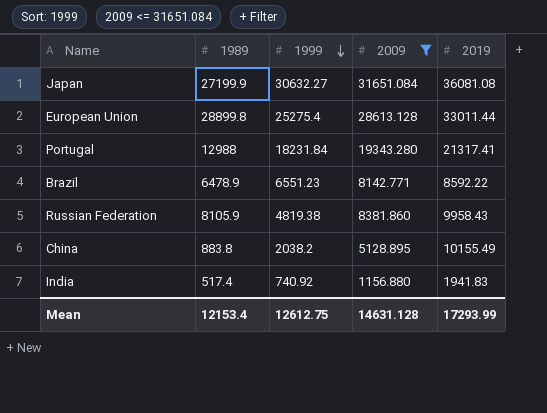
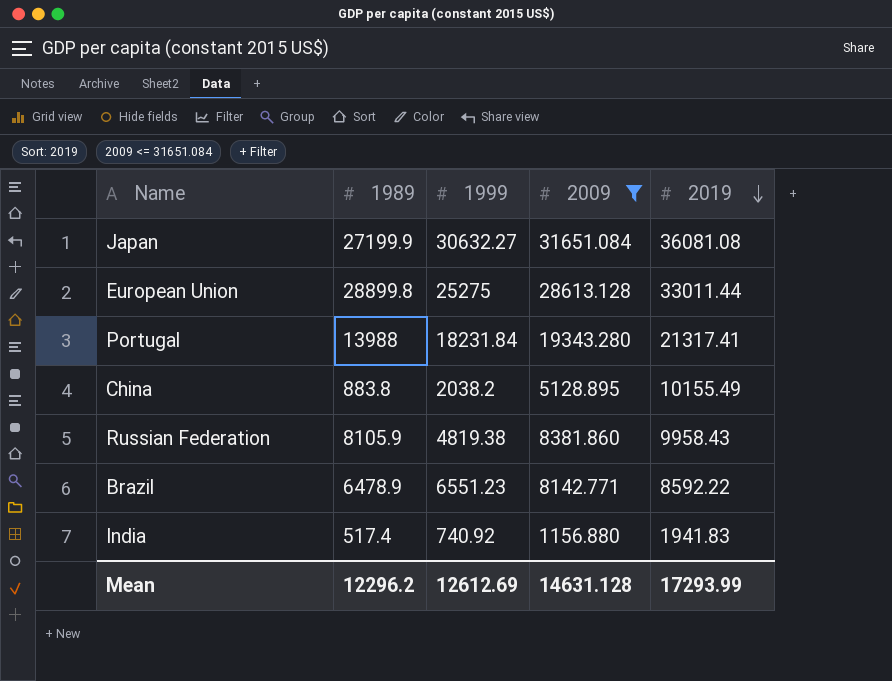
row order: 1999 descending -> 2019 descending
European Union | 1999: 25275.4 -> 25275
Portugal | 1989: 12988 -> 13988
Mean | 1989: 12153.4 -> 12296.2
Mean | 1999: 12612.75 -> 12612.69

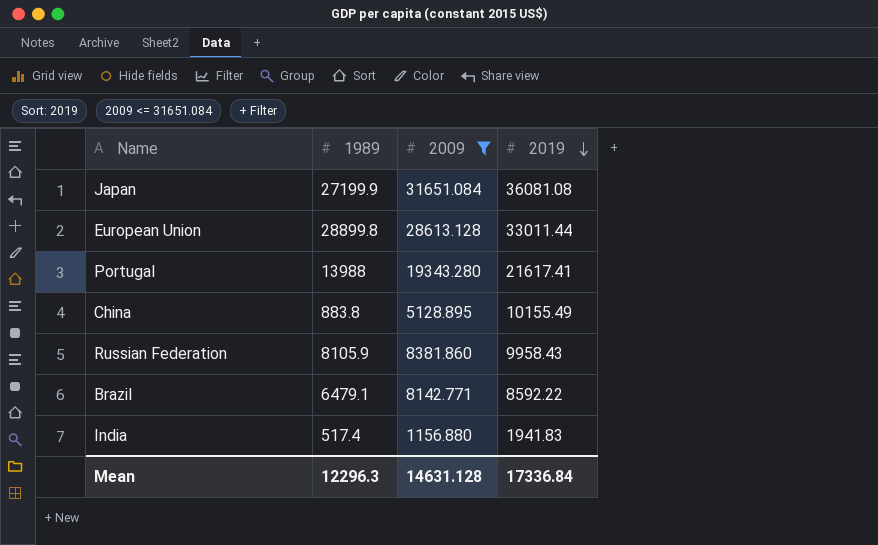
column 1999 | position: 3 -> none
Portugal | 2019: 21317.41 -> 21617.41
Brazil | 1989: 6478.9 -> 6479.1
Mean | 1989: 12296.2 -> 12296.3
Mean | 2019: 17293.99 -> 17336.84

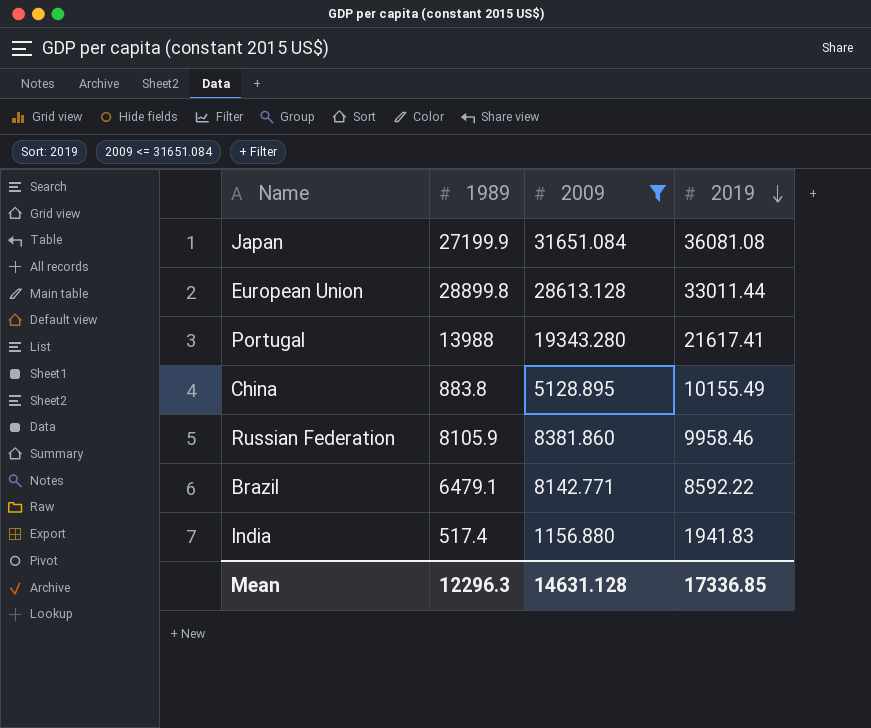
Russian Federation | 2019: 9958.43 -> 9958.46
Mean | 2019: 17336.84 -> 17336.85

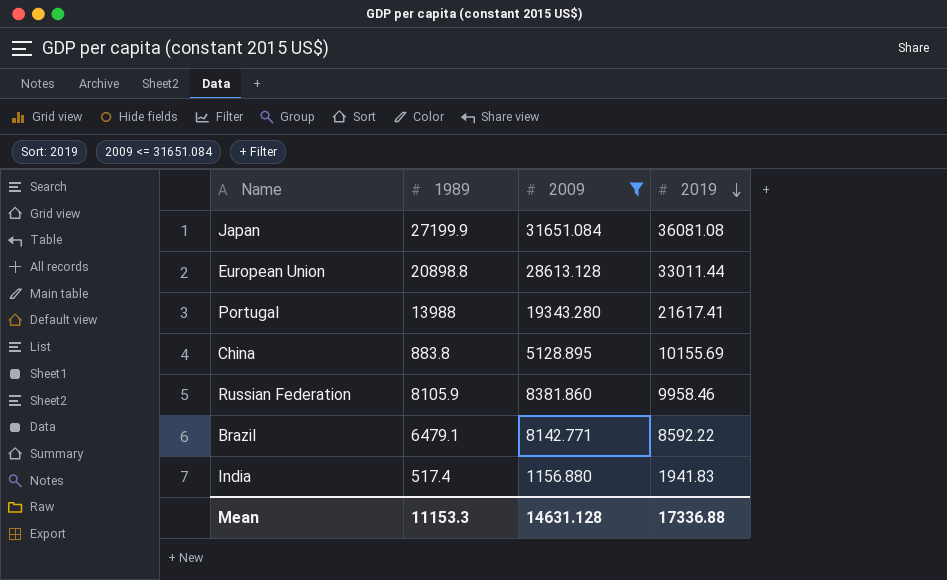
European Union | 1989: 28899.8 -> 20898.8
China | 2019: 10155.49 -> 10155.69
Mean | 1989: 12296.3 -> 11153.3
Mean | 2019: 17336.85 -> 17336.88

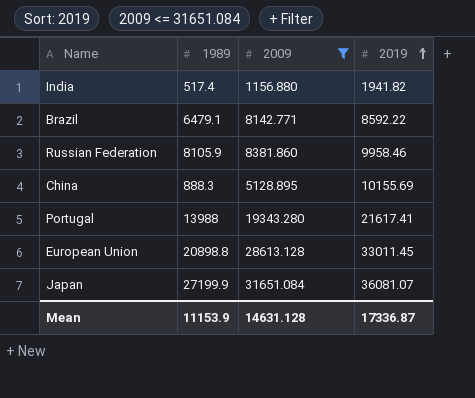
row order: 2019 descending -> 2019 ascending
India | 2019: 1941.83 -> 1941.82
China | 1989: 883.8 -> 888.3
European Union | 2019: 33011.44 -> 33011.45
Japan | 2019: 36081.08 -> 36081.07
Mean | 1989: 11153.3 -> 11153.9
Mean | 2019: 17336.88 -> 17336.87

